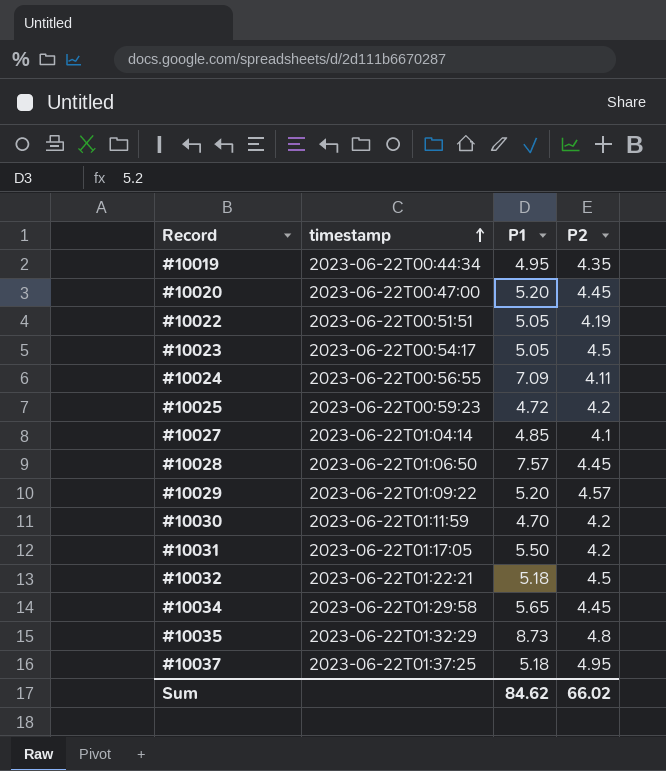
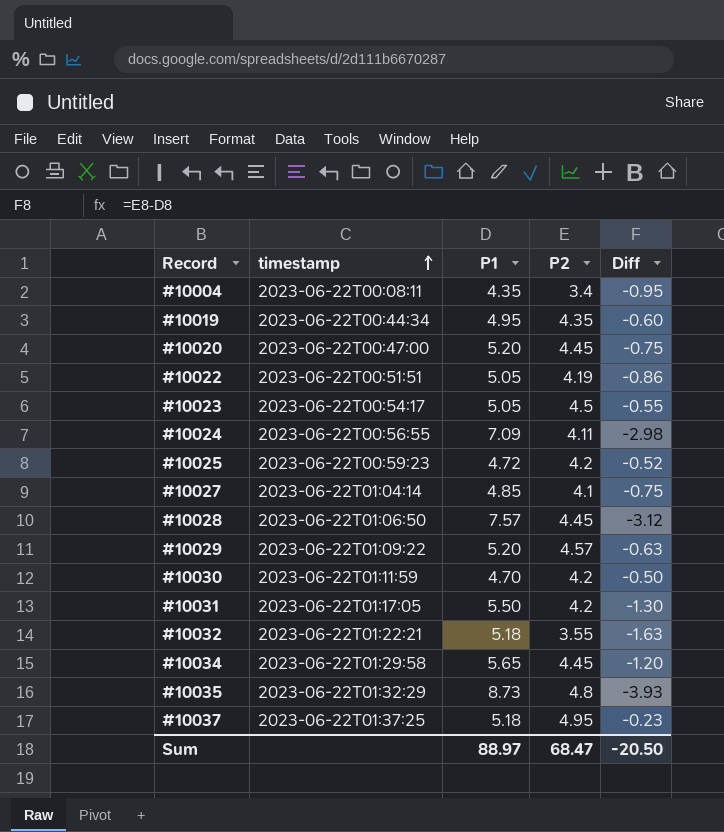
column Diff | formula: none -> [P2] - [P1]
row #10004: none -> 2023-06-22T00:08:11 | 4.35 | 3.4 | -0.95
#10032 | P2: 4.5 -> 3.55
Sum | P1: 84.62 -> 88.97
Sum | P2: 66.02 -> 68.47

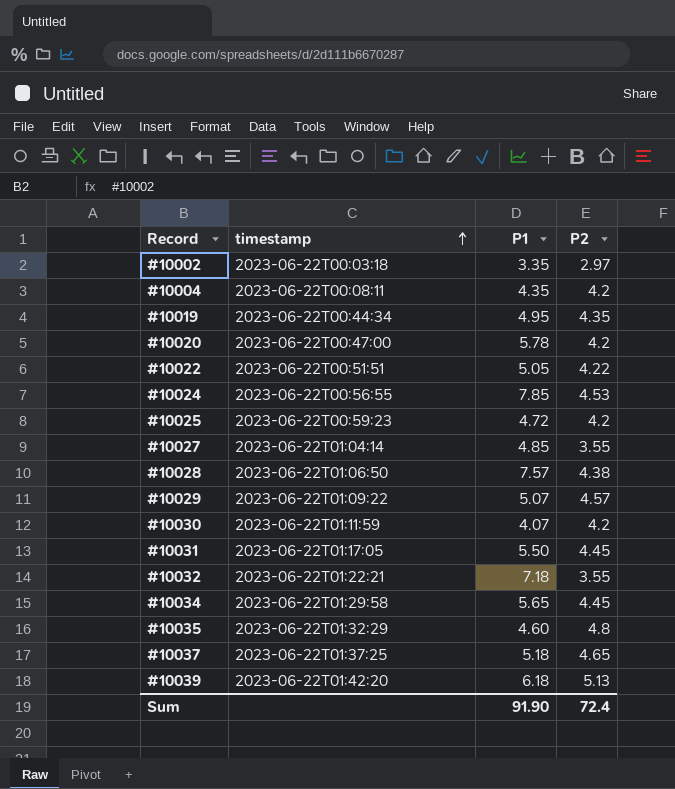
column Diff | formula: [P2] - [P1] -> none
row #10023: 2023-06-22T00:54:17 | 5.05 | 4.5 | -0.55 -> none
row #10002: none -> 2023-06-22T00:03:18 | 3.35 | 2.97
#10004 | P2: 3.4 -> 4.2
#10020 | P1: 5.20 -> 5.78
#10020 | P2: 4.45 -> 4.2
#10022 | P2: 4.19 -> 4.22
#10024 | P1: 7.09 -> 7.85
#10024 | P2: 4.11 -> 4.53
#10027 | P2: 4.1 -> 3.55
#10028 | P2: 4.45 -> 4.38
#10029 | P1: 5.20 -> 5.07
#10030 | P1: 4.70 -> 4.07
#10031 | P2: 4.2 -> 4.45
#10032 | P1: 5.18 -> 7.18
#10035 | P1: 8.73 -> 4.60
#10037 | P2: 4.95 -> 4.65
row #10039: none -> 2023-06-22T01:42:20 | 6.18 | 5.13
Sum | P1: 88.97 -> 91.90
Sum | P2: 68.47 -> 72.4

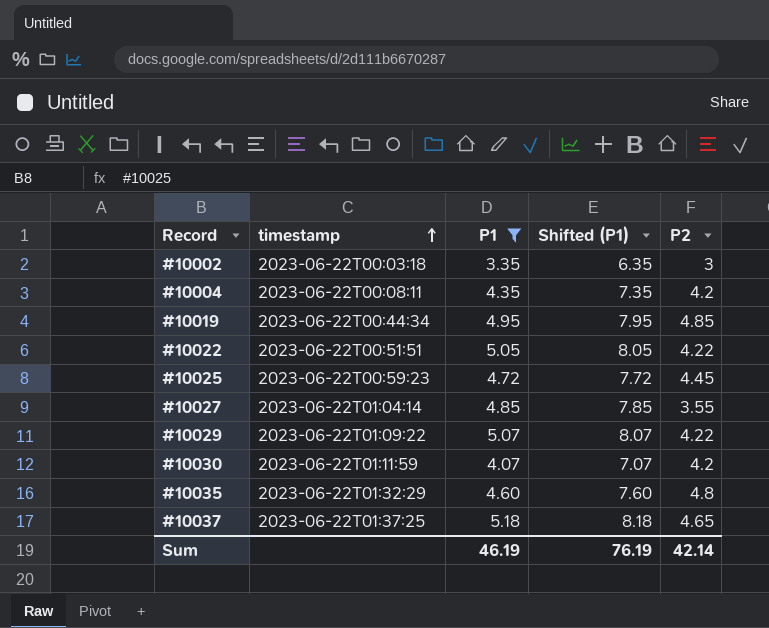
filter: none -> P1 <= 5.18
column Shifted (P1) | formula: none -> [P1] + 3
#10002 | P2: 2.97 -> 3
#10019 | P2: 4.35 -> 4.85
#10025 | P2: 4.2 -> 4.45
#10029 | P2: 4.57 -> 4.22
Sum | P1: 91.90 -> 46.19
Sum | P2: 72.4 -> 42.14

